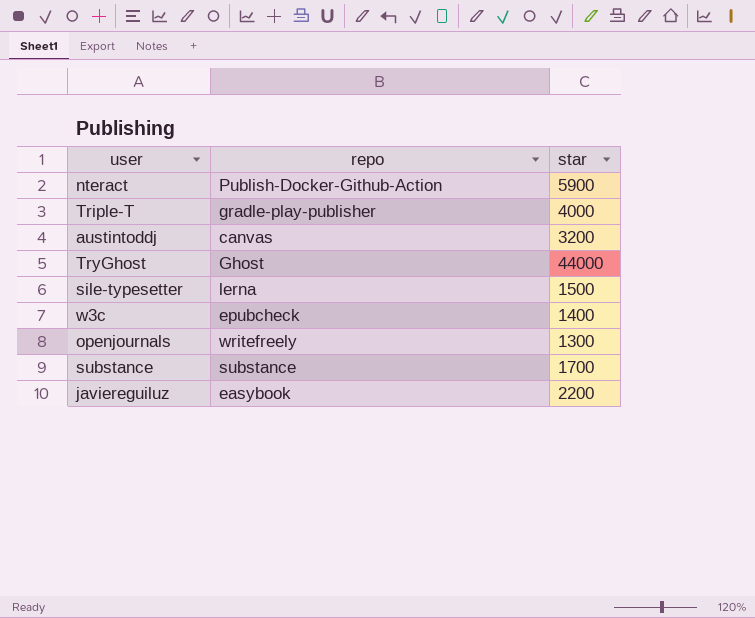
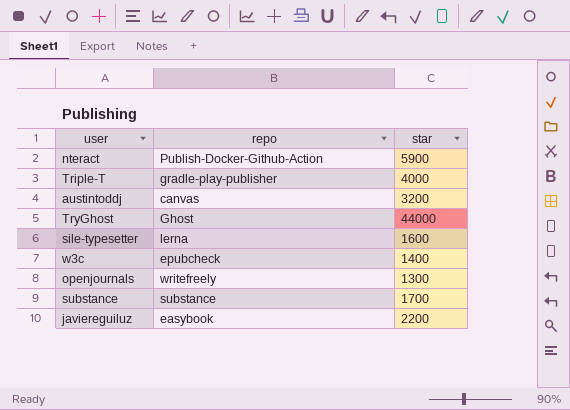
sile-typesetter | star: 1500 -> 1600

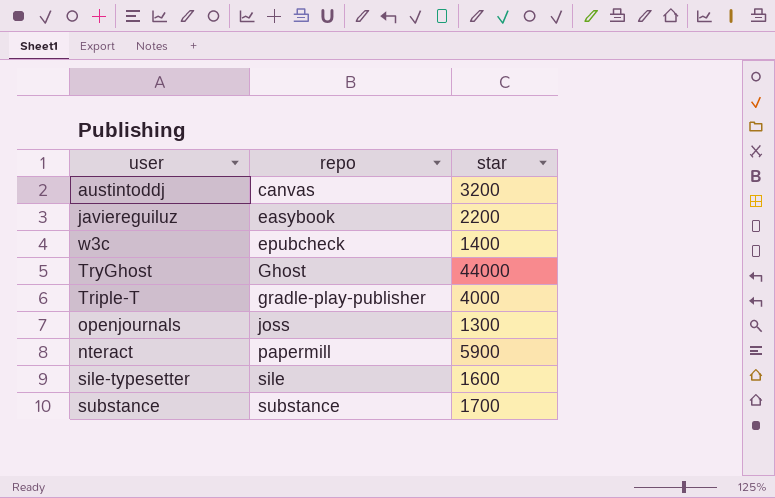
row order: none -> repo ascending
openjournals | repo: writefreely -> joss
nteract | repo: Publish-Docker-Github-Action -> papermill
sile-typesetter | repo: lerna -> sile

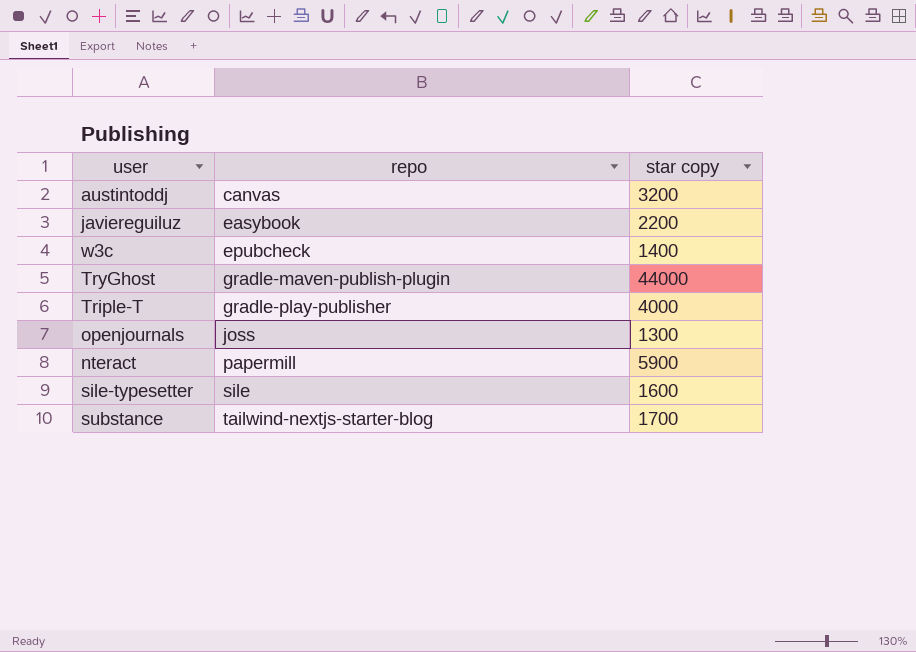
column name: star -> star copy
TryGhost | repo: Ghost -> gradle-maven-publish-plugin
substance | repo: substance -> tailwind-nextjs-starter-blog

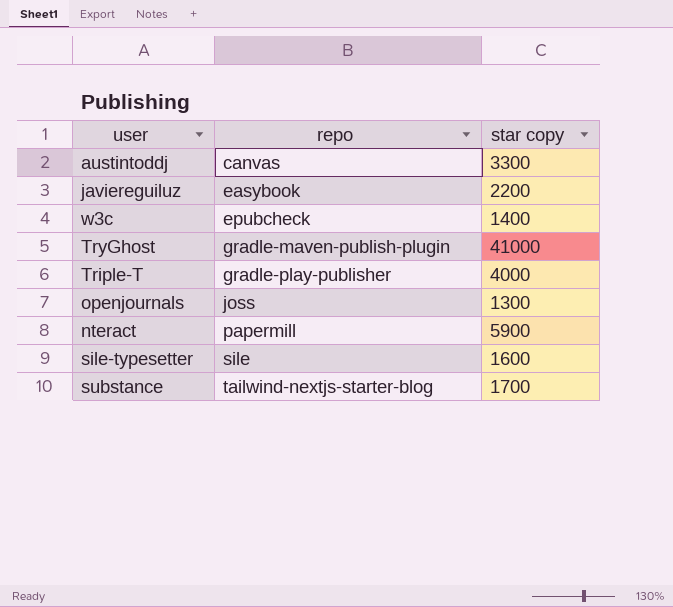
austintoddj | star copy: 3200 -> 3300
TryGhost | star copy: 44000 -> 41000

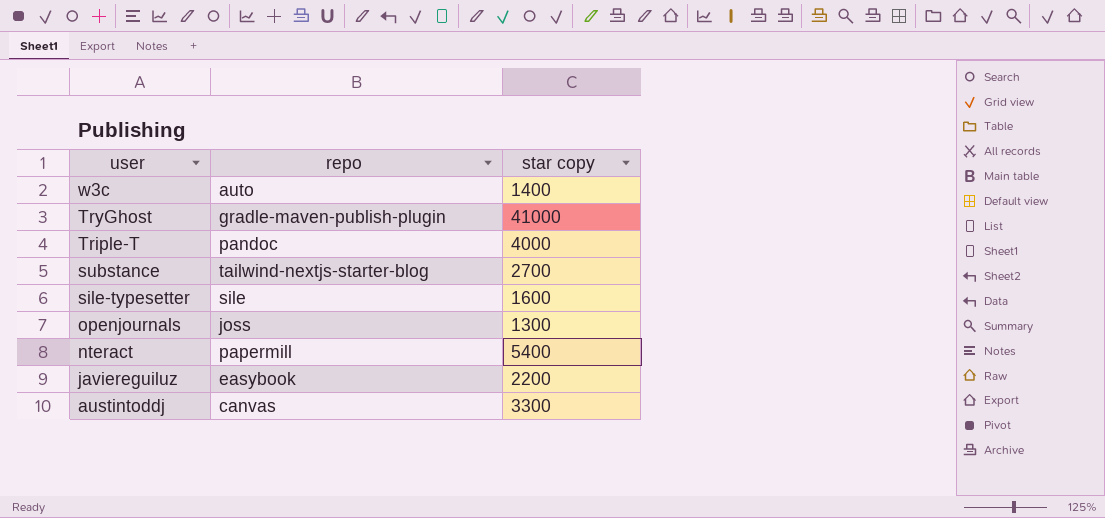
row order: repo ascending -> user descending
w3c | repo: epubcheck -> auto
Triple-T | repo: gradle-play-publisher -> pandoc
substance | star copy: 1700 -> 2700
nteract | star copy: 5900 -> 5400

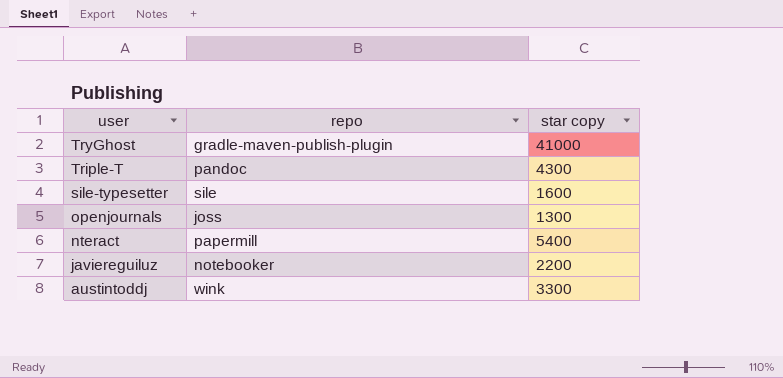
row w3c: auto | 1400 -> none
row substance: tailwind-nextjs-starter-blog | 2700 -> none
Triple-T | star copy: 4000 -> 4300
javiereguiluz | repo: easybook -> notebooker
austintoddj | repo: canvas -> wink

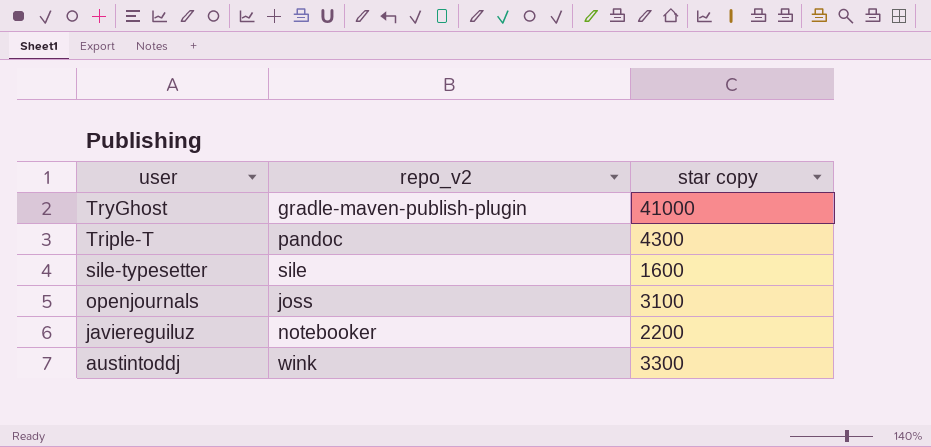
column name: repo -> repo_v2
row nteract: papermill | 5400 -> none
openjournals | star copy: 1300 -> 3100

